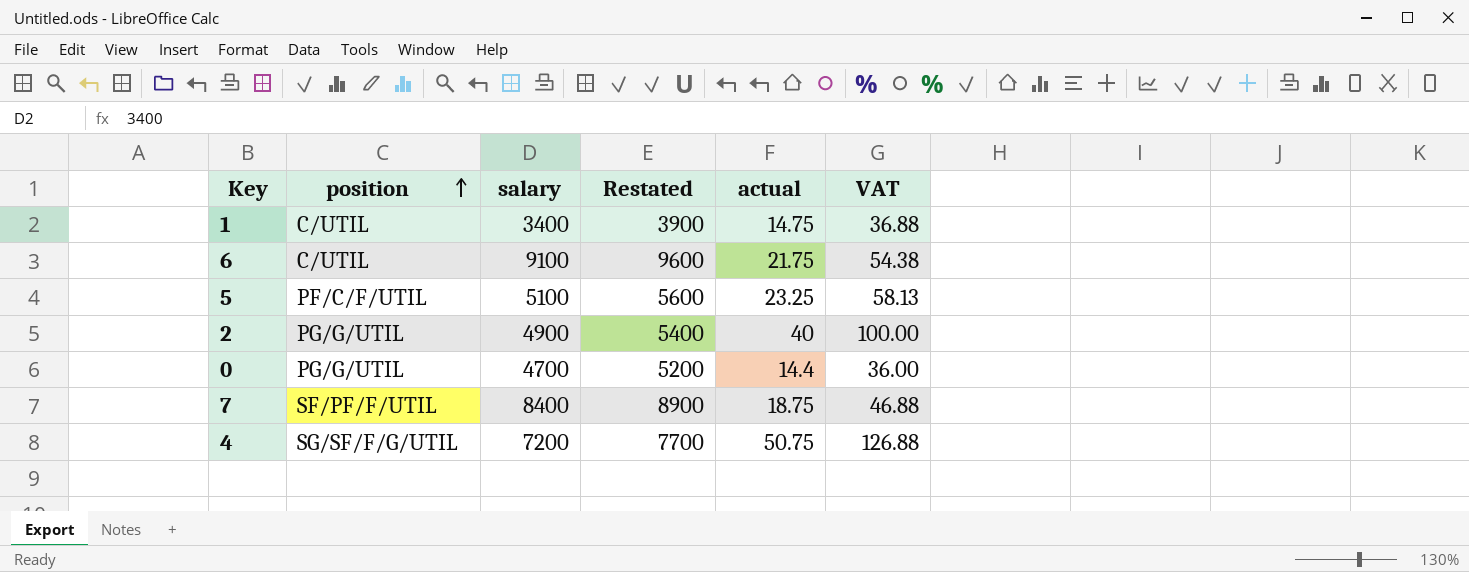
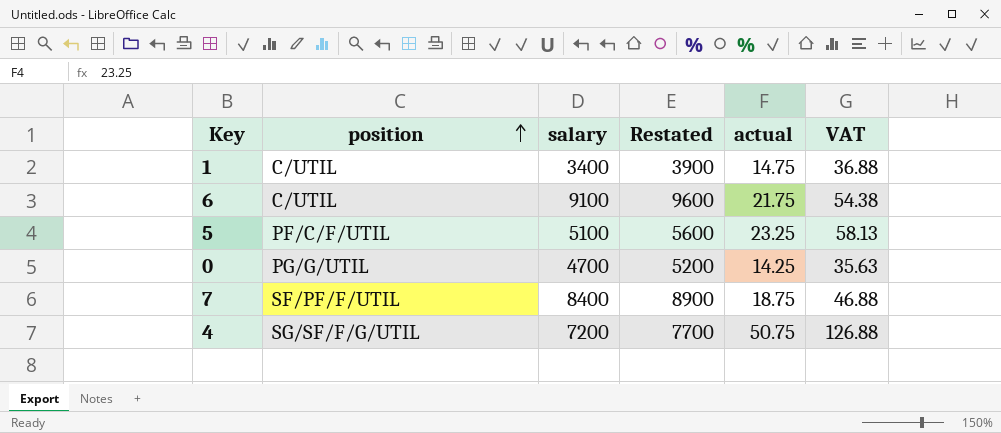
row 2: PG/G/UTIL | 4900 | 5400 | 40 | 100.00 -> none
0 | actual: 14.4 -> 14.25
0 | VAT: 36.00 -> 35.63

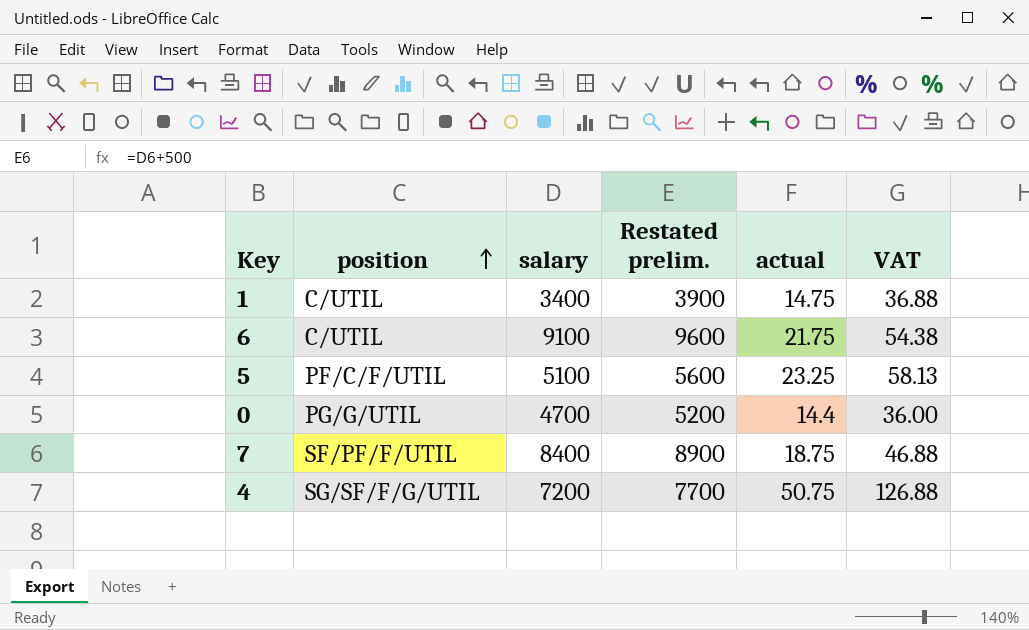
column name: Restated -> Restated prelim.
0 | actual: 14.25 -> 14.4
0 | VAT: 35.63 -> 36.00

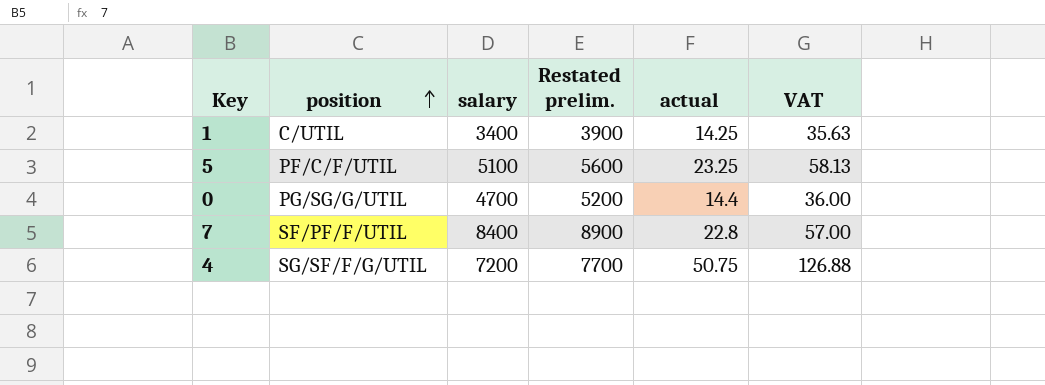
row 6: C/UTIL | 9100 | 9600 | 21.75 | 54.38 -> none
1 | actual: 14.75 -> 14.25
1 | VAT: 36.88 -> 35.63
0 | position: PG/G/UTIL -> PG/SG/G/UTIL
7 | actual: 18.75 -> 22.8
7 | VAT: 46.88 -> 57.00

